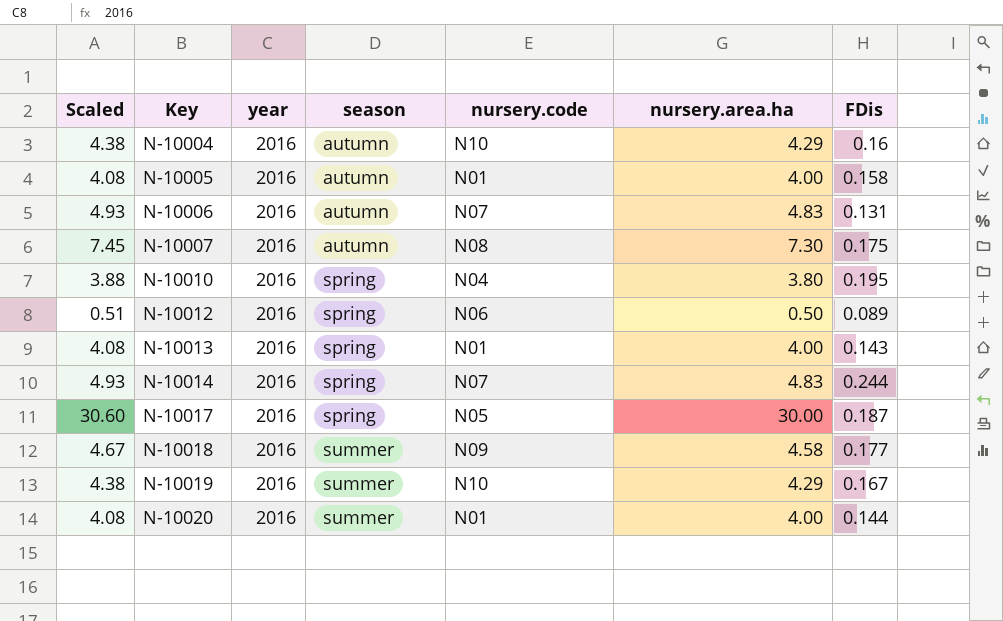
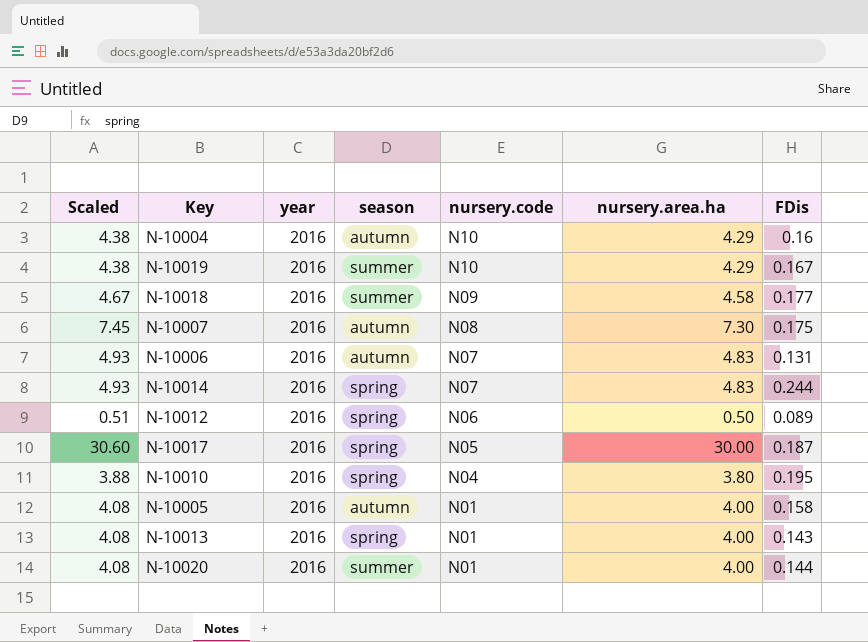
row order: Key ascending -> nursery.code descending

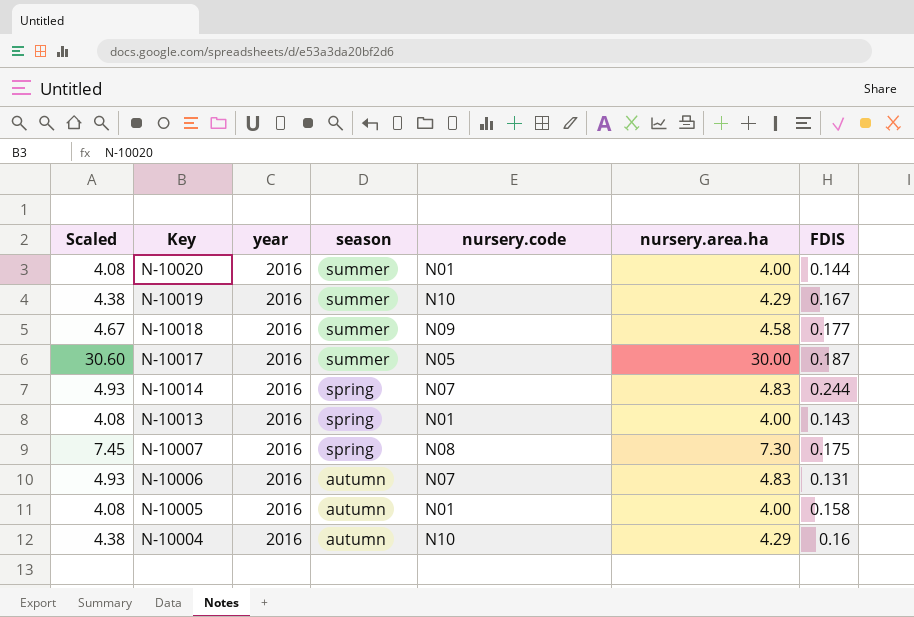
row order: nursery.code descending -> Key descending
column name: FDis -> FDIS
row N-10012: 0.51 | 2016 | spring | N06 | 0.50 | 0.089 -> none
row N-10010: 3.88 | 2016 | spring | N04 | 3.80 | 0.195 -> none
N-10017 | season: spring -> summer
N-10007 | season: autumn -> spring

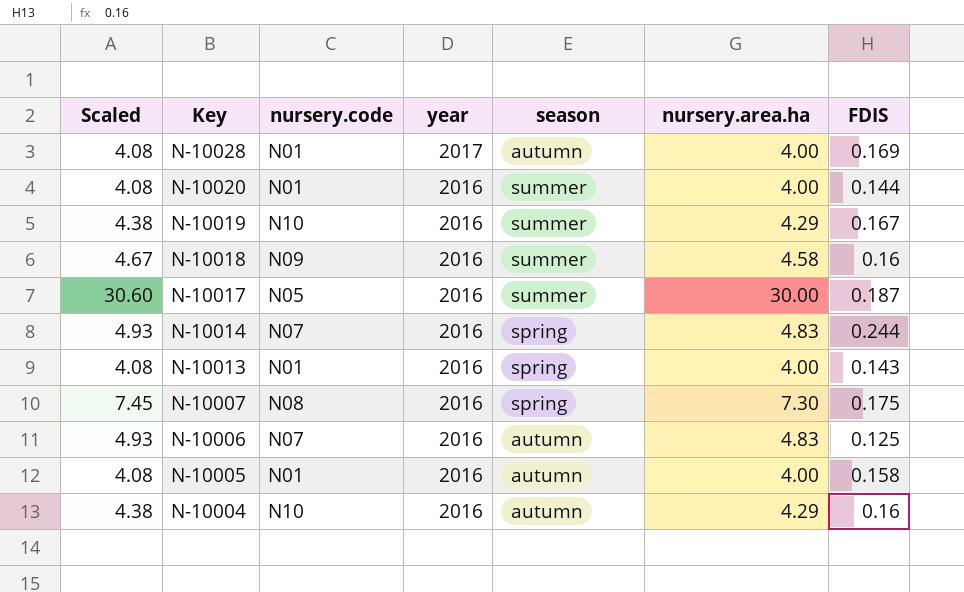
column nursery.code | position: 5 -> 3
row N-10028: none -> 4.08 | N01 | 2017 | autumn | 4.00 | 0.169
N-10018 | FDIS: 0.177 -> 0.16
N-10006 | FDIS: 0.131 -> 0.125

